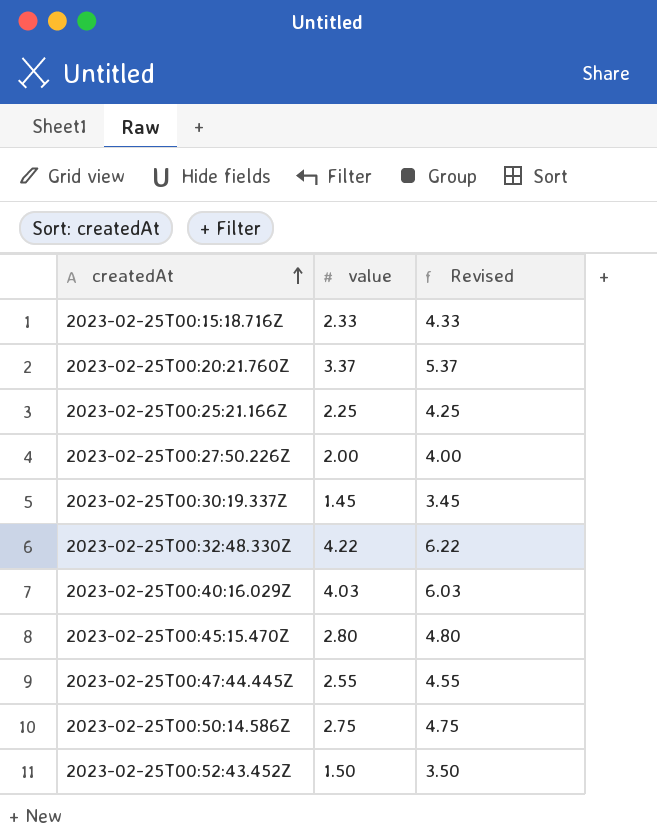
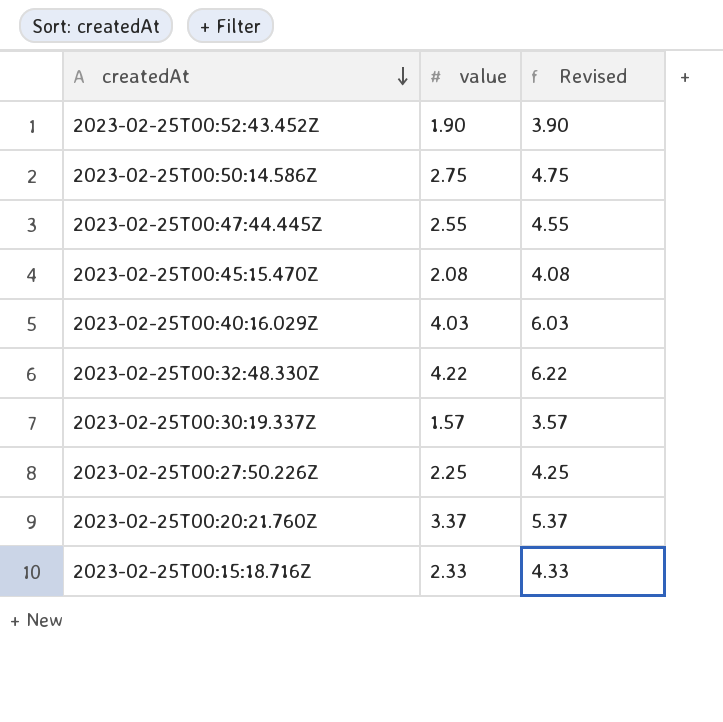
row order: createdAt ascending -> createdAt descending
row 2023-02-25T00:25:21.166Z: 2.25 | 4.25 -> none
2023-02-25T00:52:43.452Z | value: 1.50 -> 1.90
2023-02-25T00:52:43.452Z | Revised: 3.50 -> 3.90
2023-02-25T00:45:15.470Z | value: 2.80 -> 2.08
2023-02-25T00:45:15.470Z | Revised: 4.80 -> 4.08
2023-02-25T00:30:19.337Z | value: 1.45 -> 1.57
2023-02-25T00:30:19.337Z | Revised: 3.45 -> 3.57
2023-02-25T00:27:50.226Z | value: 2.00 -> 2.25
2023-02-25T00:27:50.226Z | Revised: 4.00 -> 4.25

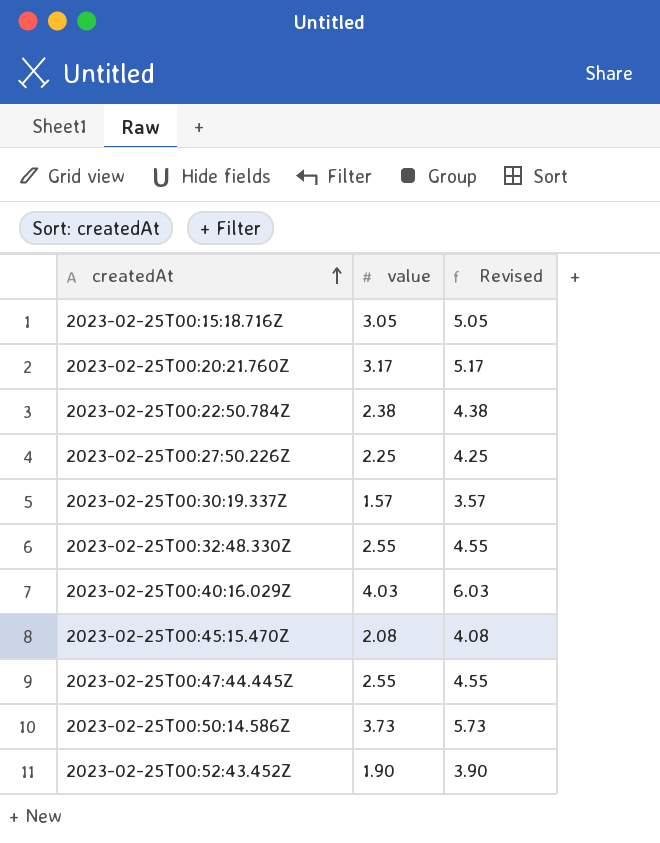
row order: createdAt descending -> createdAt ascending
2023-02-25T00:15:18.716Z | value: 2.33 -> 3.05
2023-02-25T00:15:18.716Z | Revised: 4.33 -> 5.05
2023-02-25T00:20:21.760Z | value: 3.37 -> 3.17
2023-02-25T00:20:21.760Z | Revised: 5.37 -> 5.17
row 2023-02-25T00:22:50.784Z: none -> 2.38 | 4.38
2023-02-25T00:32:48.330Z | value: 4.22 -> 2.55
2023-02-25T00:32:48.330Z | Revised: 6.22 -> 4.55
2023-02-25T00:50:14.586Z | value: 2.75 -> 3.73
2023-02-25T00:50:14.586Z | Revised: 4.75 -> 5.73

